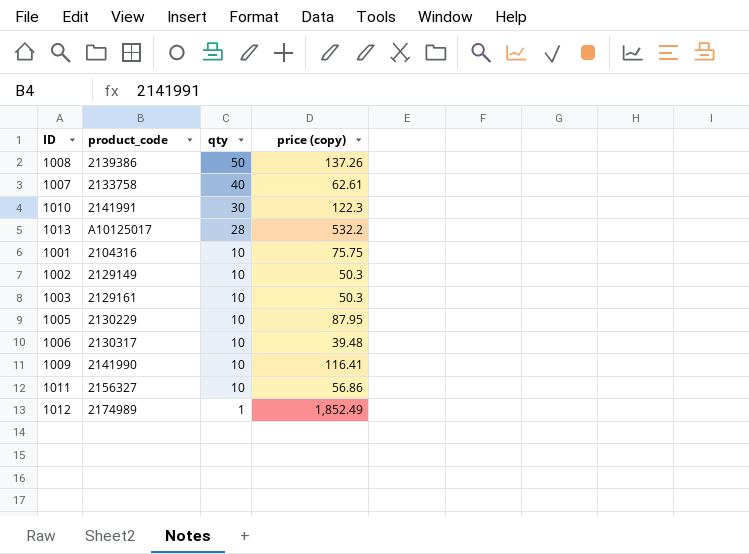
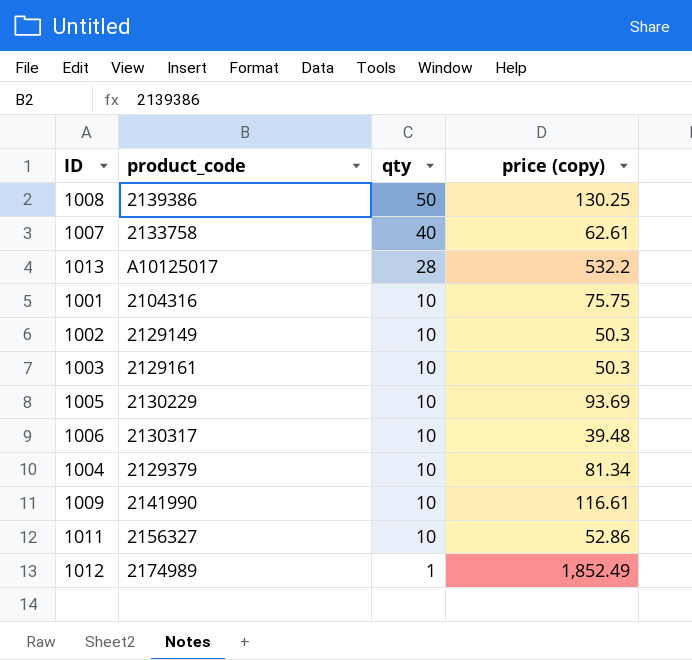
row 1010: 2141991 | 30 | 122.3 -> none
1008 | price (copy): 137.26 -> 130.25
1005 | price (copy): 87.95 -> 93.69
row 1004: none -> 2129379 | 10 | 81.34
1009 | price (copy): 116.41 -> 116.61
1011 | price (copy): 56.86 -> 52.86

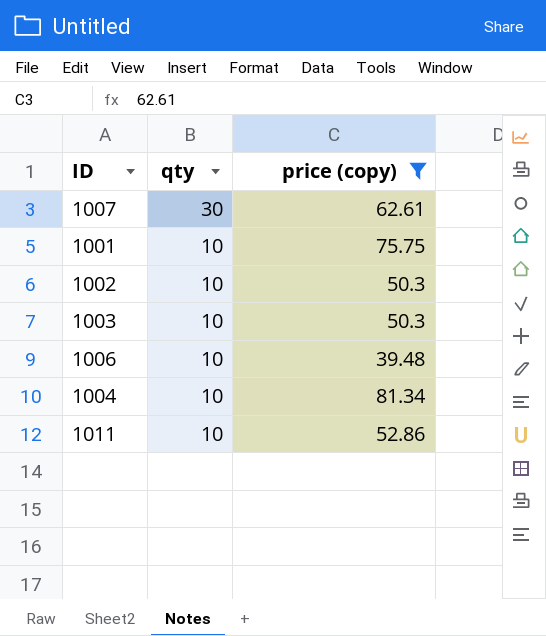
filter: none -> price (copy) <= 81.34
column product_code | position: 2 -> none
1007 | qty: 40 -> 30

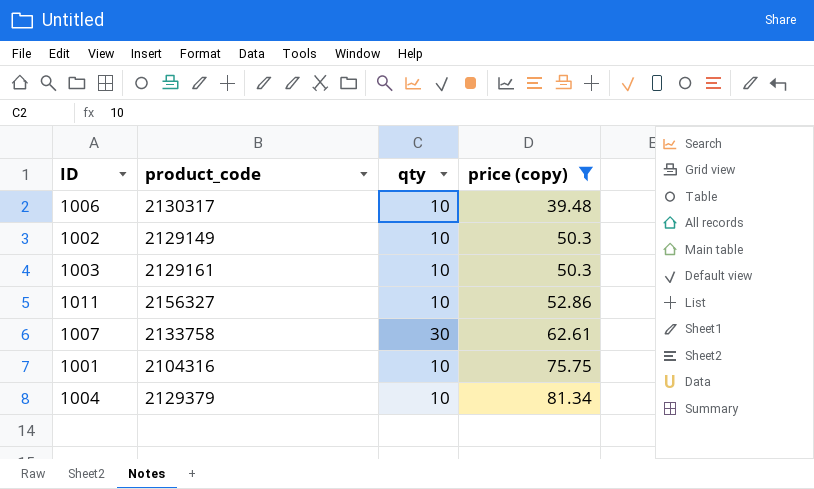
row order: qty descending -> price (copy) ascending
column product_code | position: none -> 2

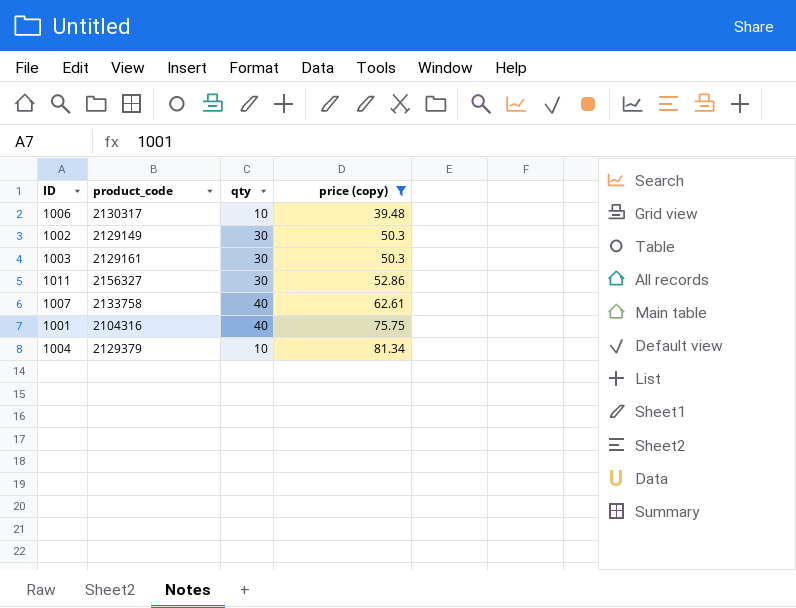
1002 | qty: 10 -> 30
1003 | qty: 10 -> 30
1011 | qty: 10 -> 30
1007 | qty: 30 -> 40
1001 | qty: 10 -> 40

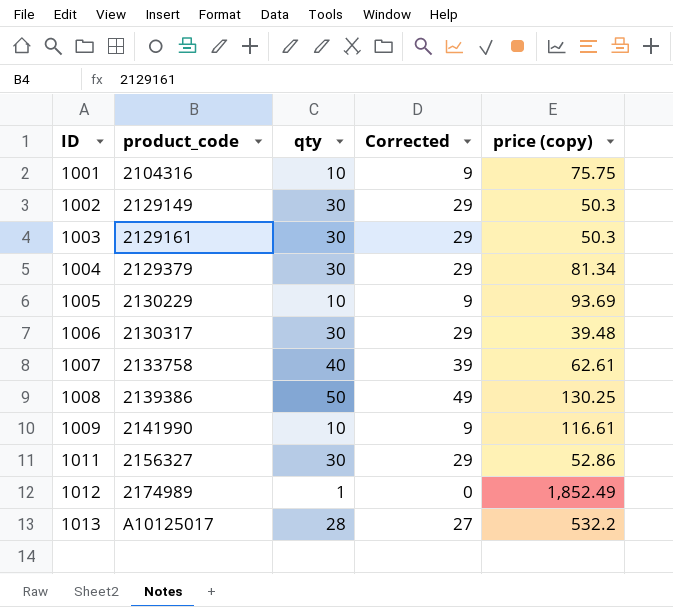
filter: price (copy) <= 81.34 -> none
row order: price (copy) ascending -> ID ascending
column Corrected | formula: none -> [qty] - 1
1001 | qty: 40 -> 10
1004 | qty: 10 -> 30
1006 | qty: 10 -> 30

